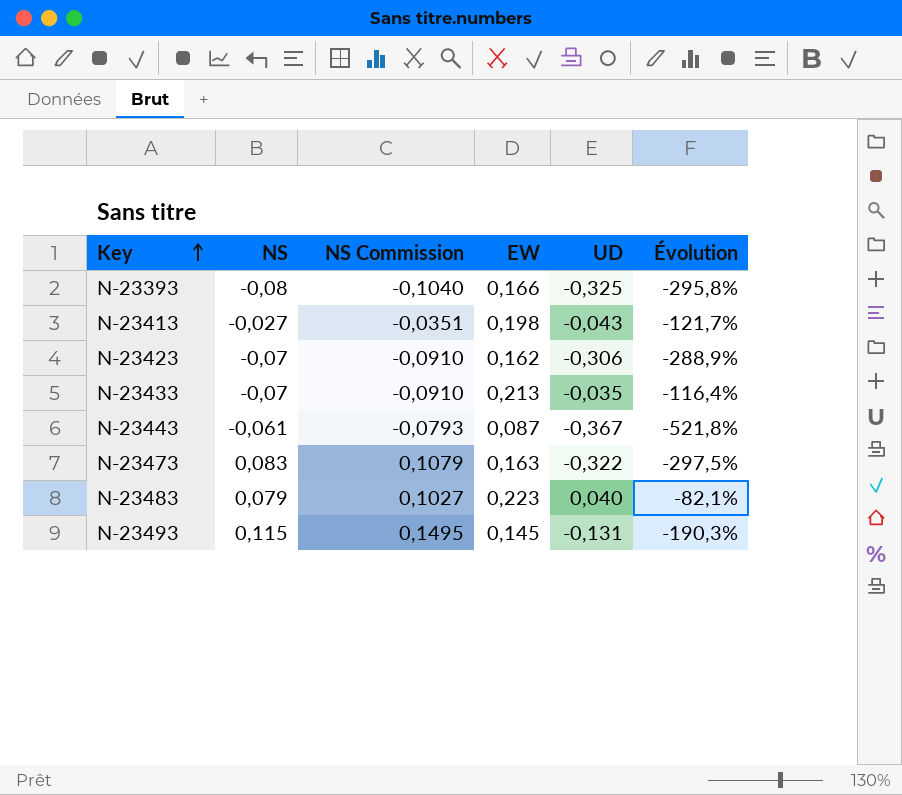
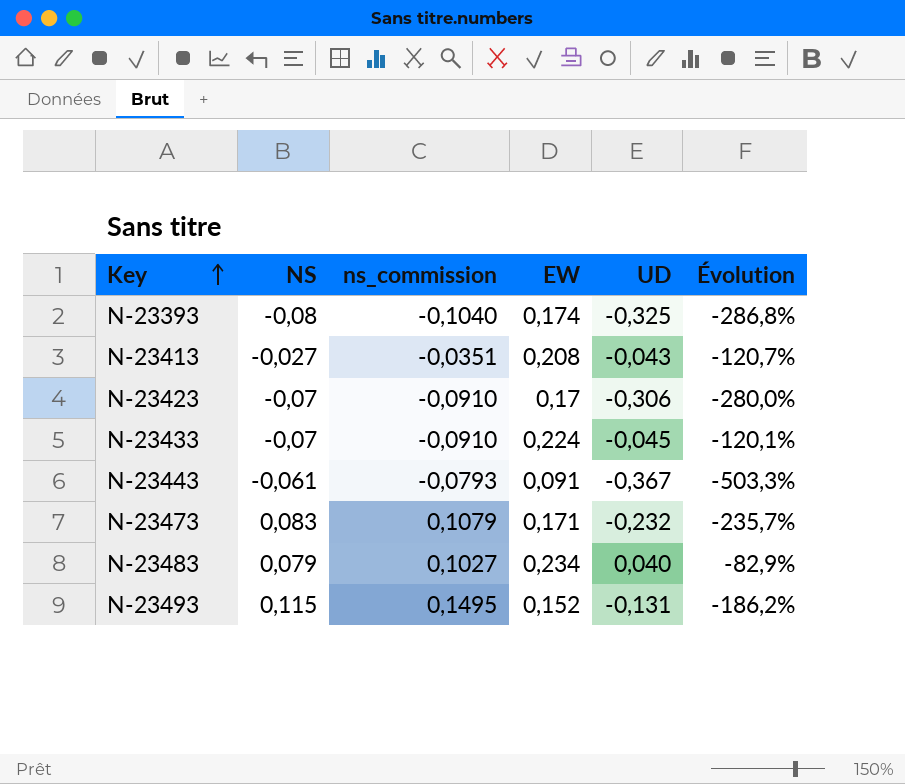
column name: NS Commission -> ns_commission
N-23393 | EW: 0,166 -> 0,174
N-23393 | Évolution: -295,8% -> -286,8%
N-23413 | EW: 0,198 -> 0,208
N-23413 | Évolution: -121,7% -> -120,7%
N-23423 | EW: 0,162 -> 0,17
N-23423 | Évolution: -288,9% -> -280,0%
N-23433 | EW: 0,213 -> 0,224
N-23433 | UD: -0,035 -> -0,045
N-23433 | Évolution: -116,4% -> -120,1%
N-23443 | EW: 0,087 -> 0,091
N-23443 | Évolution: -521,8% -> -503,3%
N-23473 | EW: 0,163 -> 0,171
N-23473 | UD: -0,322 -> -0,232
N-23473 | Évolution: -297,5% -> -235,7%
N-23483 | EW: 0,223 -> 0,234
N-23483 | Évolution: -82,1% -> -82,9%
N-23493 | EW: 0,145 -> 0,152
N-23493 | Évolution: -190,3% -> -186,2%

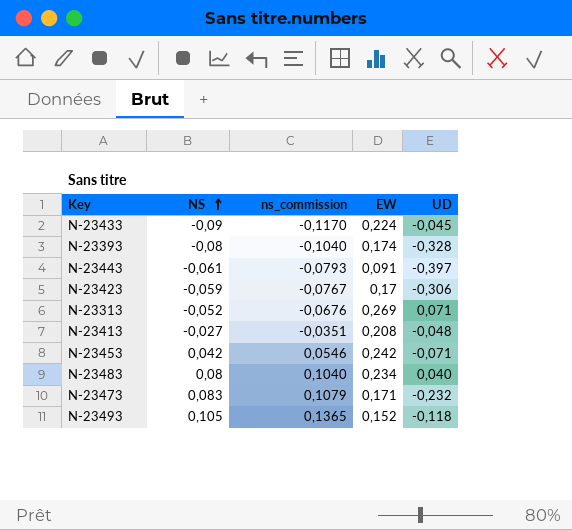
row order: Key ascending -> NS ascending
column Évolution | formula: ([UD] - [EW]) / [EW] -> none
N-23433 | NS: -0,07 -> -0,09
N-23433 | ns_commission: -0,0910 -> -0,1170
N-23393 | UD: -0,325 -> -0,328
N-23443 | UD: -0,367 -> -0,397
N-23423 | NS: -0,07 -> -0,059
N-23423 | ns_commission: -0,0910 -> -0,0767
row N-23313: none -> -0,052 | -0,0676 | 0,269 | 0,071
N-23413 | UD: -0,043 -> -0,048
row N-23453: none -> 0,042 | 0,0546 | 0,242 | -0,071
N-23483 | NS: 0,079 -> 0,08
N-23483 | ns_commission: 0,1027 -> 0,1040
N-23493 | NS: 0,115 -> 0,105
N-23493 | ns_commission: 0,1495 -> 0,1365
N-23493 | UD: -0,131 -> -0,118

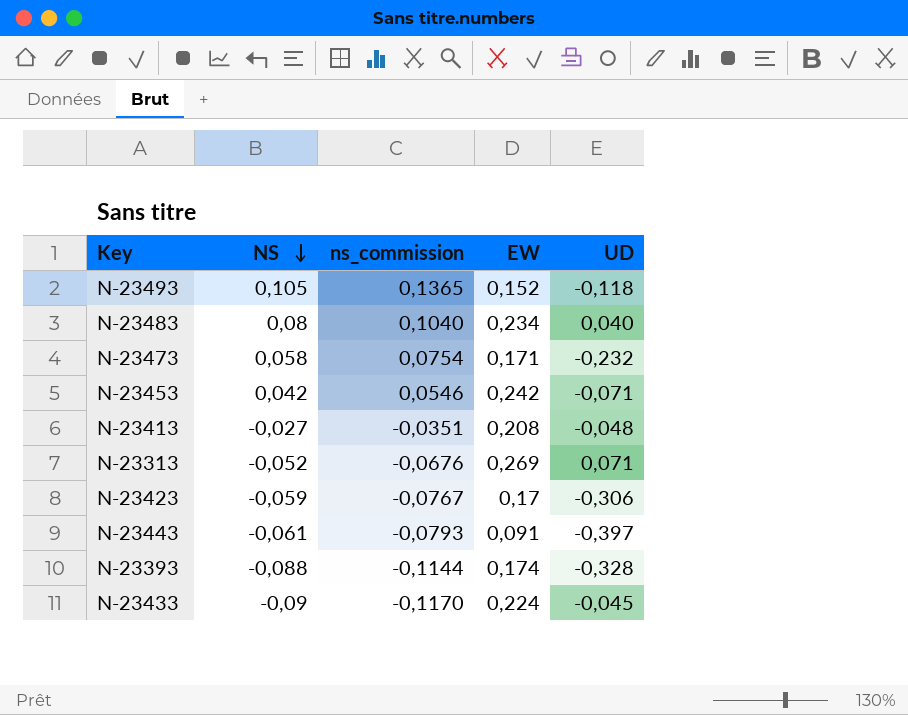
row order: NS ascending -> NS descending
N-23473 | NS: 0,083 -> 0,058
N-23473 | ns_commission: 0,1079 -> 0,0754
N-23393 | NS: -0,08 -> -0,088
N-23393 | ns_commission: -0,1040 -> -0,1144

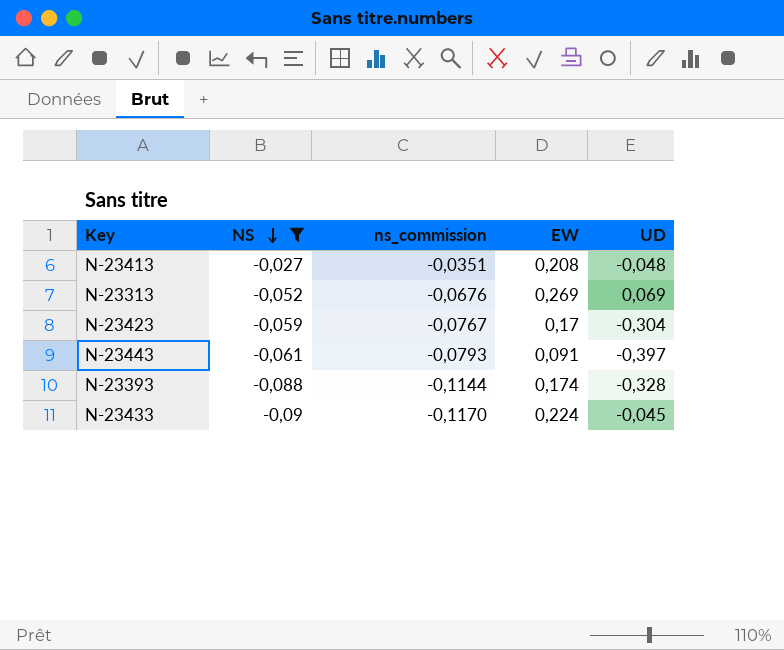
filter: none -> NS <= -0,027
N-23313 | UD: 0,071 -> 0,069
N-23423 | UD: -0,306 -> -0,304

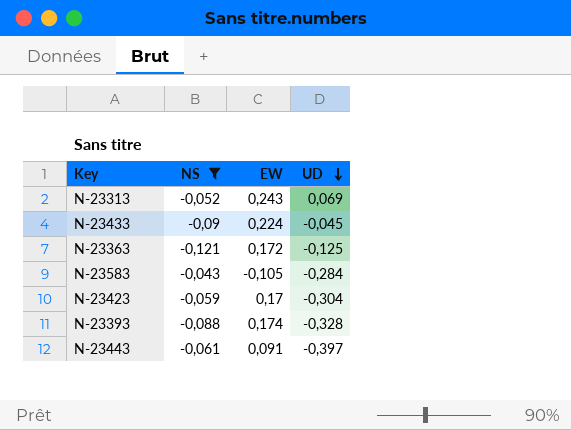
row order: NS descending -> UD descending
column ns_commission | formula: [NS] * 1,3 -> none
row N-23413: -0,027 | -0,0351 | 0,208 | -0,048 -> none
N-23313 | EW: 0,269 -> 0,243
row N-23363: none -> -0,121 | 0,172 | -0,125
row N-23583: none -> -0,043 | -0,105 | -0,284

